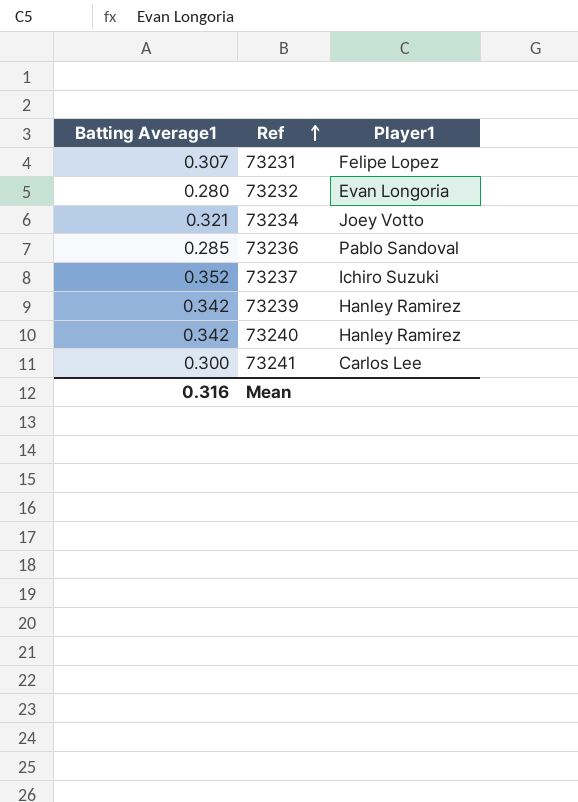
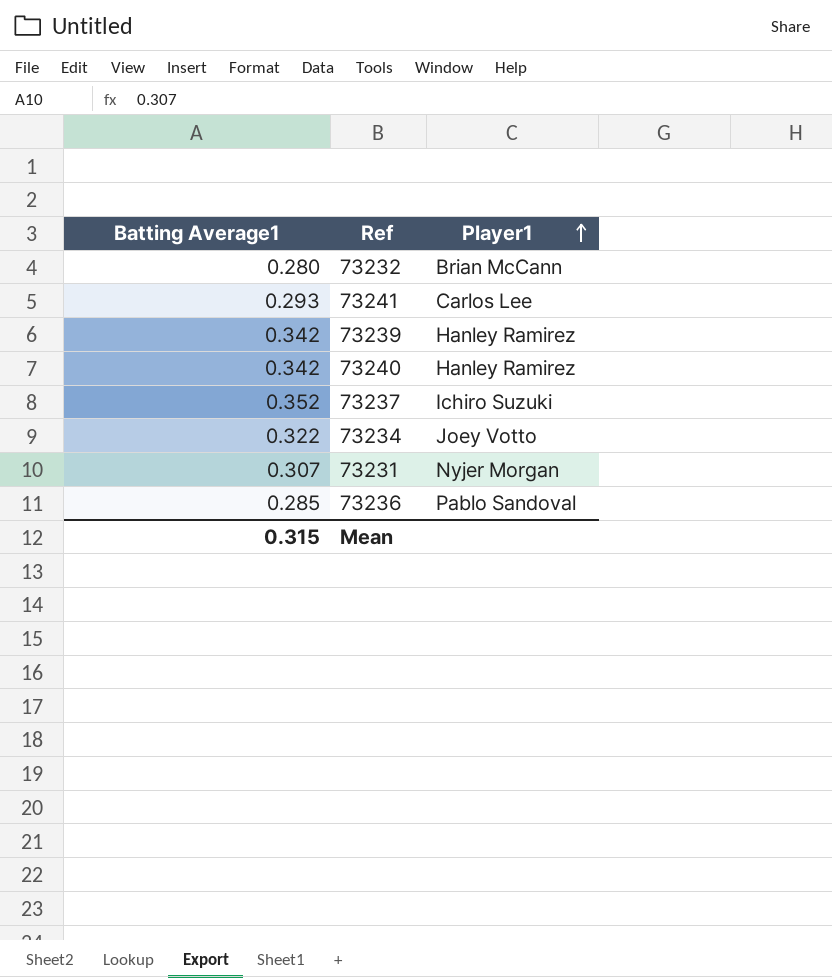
row order: Ref ascending -> Player1 ascending
73232 | Player1: Evan Longoria -> Brian McCann
73241 | Batting Average1: 0.300 -> 0.293
73234 | Batting Average1: 0.321 -> 0.322
73231 | Player1: Felipe Lopez -> Nyjer Morgan
Mean | Batting Average1: 0.316 -> 0.315

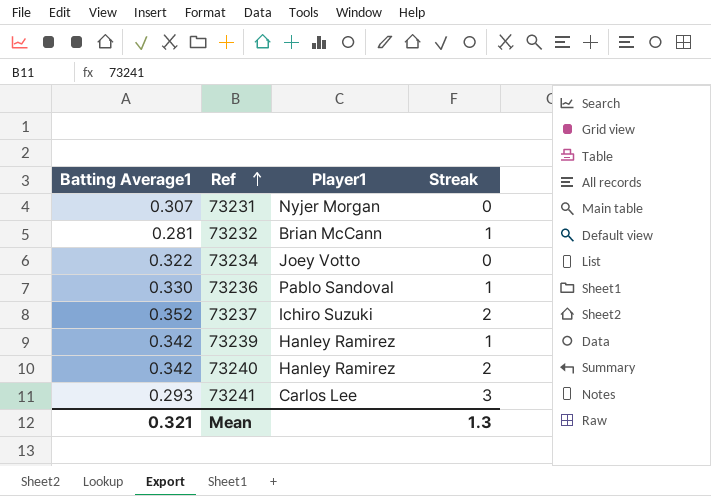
row order: Player1 ascending -> Ref ascending
column Streak | position: none -> 4
73232 | Batting Average1: 0.280 -> 0.281
73236 | Batting Average1: 0.285 -> 0.330
Mean | Batting Average1: 0.315 -> 0.321

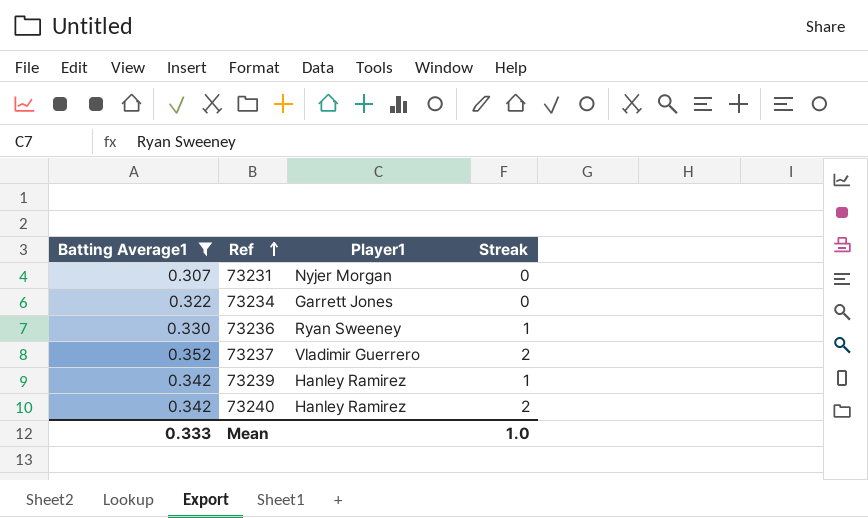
filter: none -> Batting Average1 >= 0.307
73234 | Player1: Joey Votto -> Garrett Jones
73236 | Player1: Pablo Sandoval -> Ryan Sweeney
73237 | Player1: Ichiro Suzuki -> Vladimir Guerrero
Mean | Batting Average1: 0.321 -> 0.333
Mean | Streak: 1.3 -> 1.0

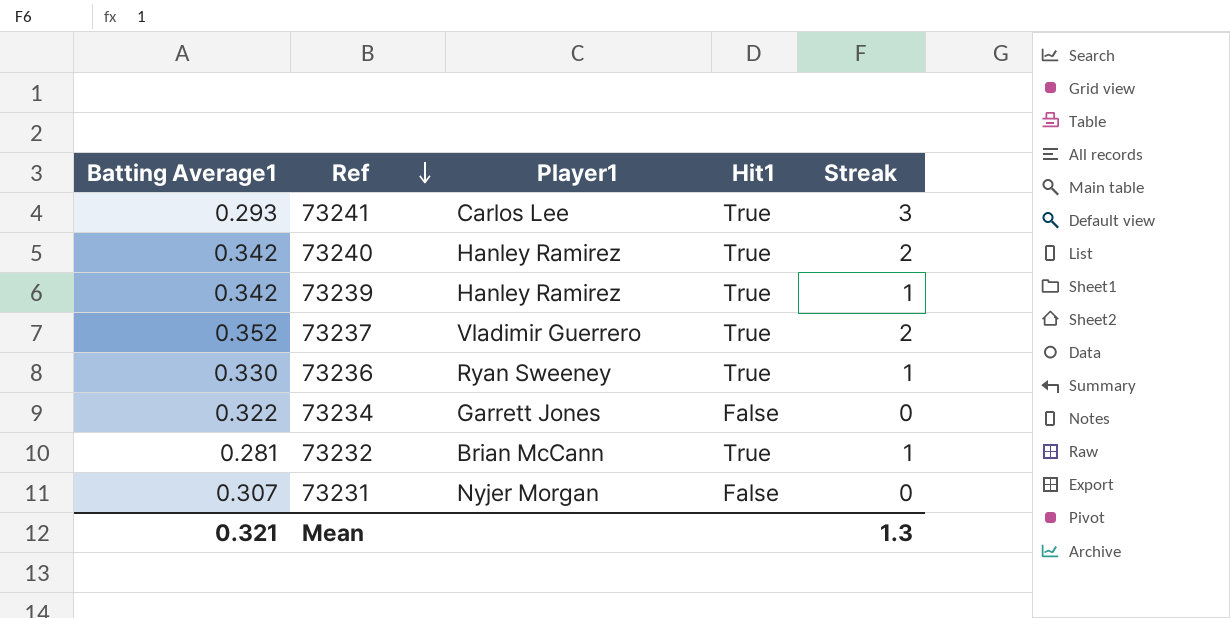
filter: Batting Average1 >= 0.307 -> none
row order: Ref ascending -> Ref descending
column Hit1 | position: none -> 4
Mean | Batting Average1: 0.333 -> 0.321
Mean | Streak: 1.0 -> 1.3

